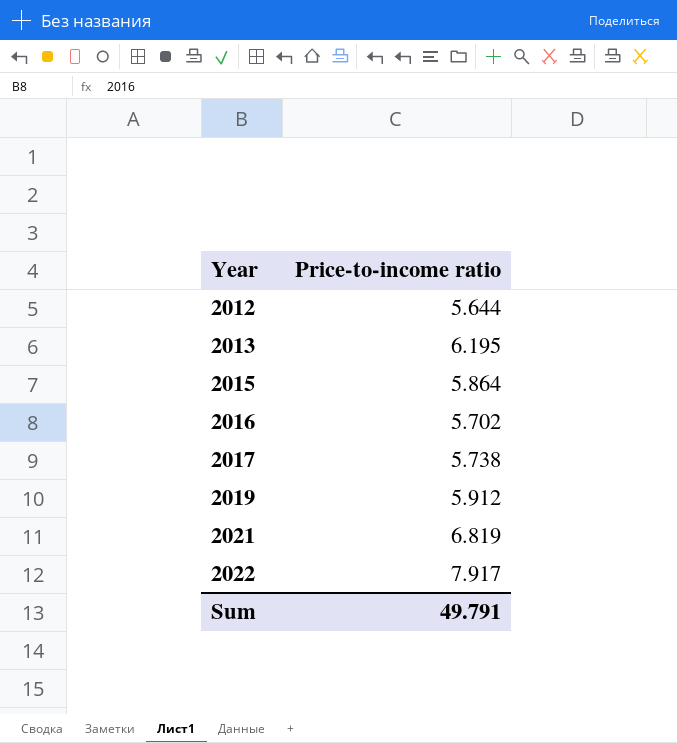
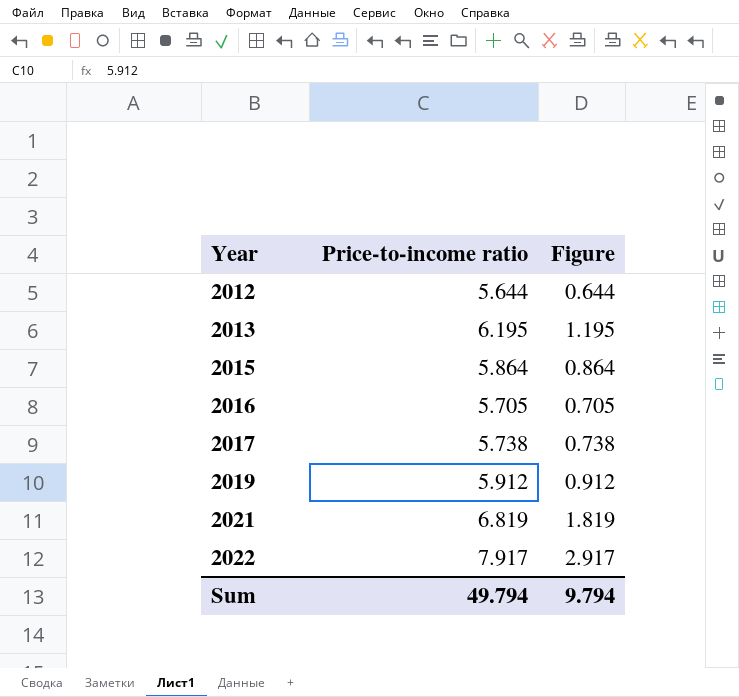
column Figure | formula: none -> [Price-to-income ratio] - 5
2016 | Price-to-income ratio: 5.702 -> 5.705
Sum | Price-to-income ratio: 49.791 -> 49.794

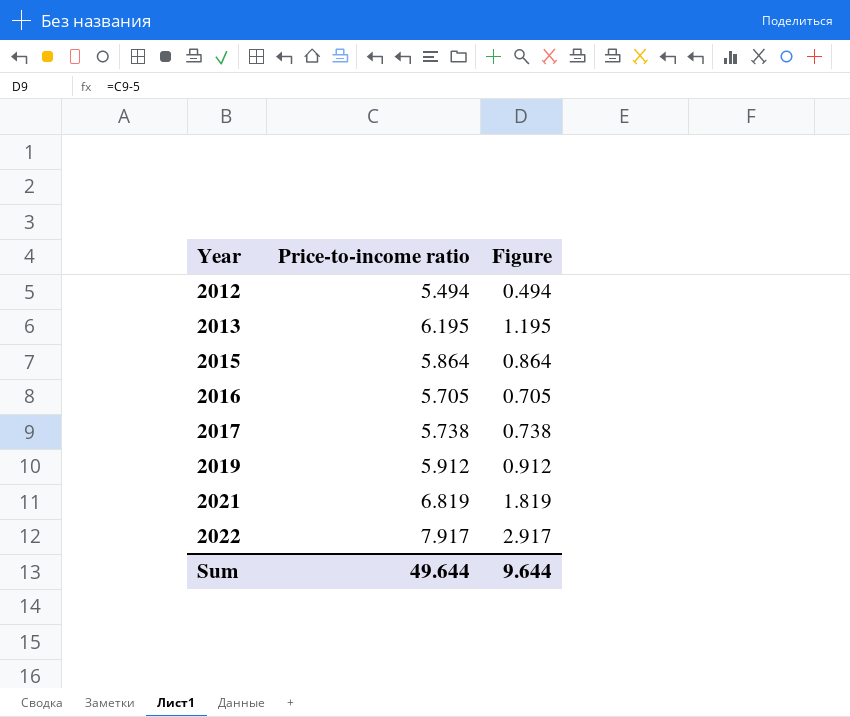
2012 | Price-to-income ratio: 5.644 -> 5.494
2012 | Figure: 0.644 -> 0.494
Sum | Price-to-income ratio: 49.794 -> 49.644
Sum | Figure: 9.794 -> 9.644

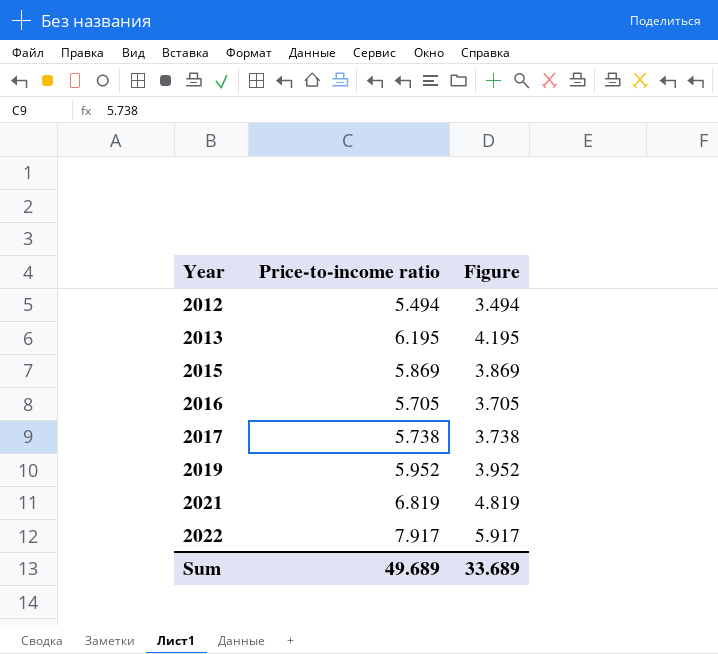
column Figure | formula: [Price-to-income ratio] - 5 -> [Price-to-income ratio] - 2
2015 | Price-to-income ratio: 5.864 -> 5.869
2019 | Price-to-income ratio: 5.912 -> 5.952
Sum | Price-to-income ratio: 49.644 -> 49.689
Sum | Figure: 9.644 -> 33.689

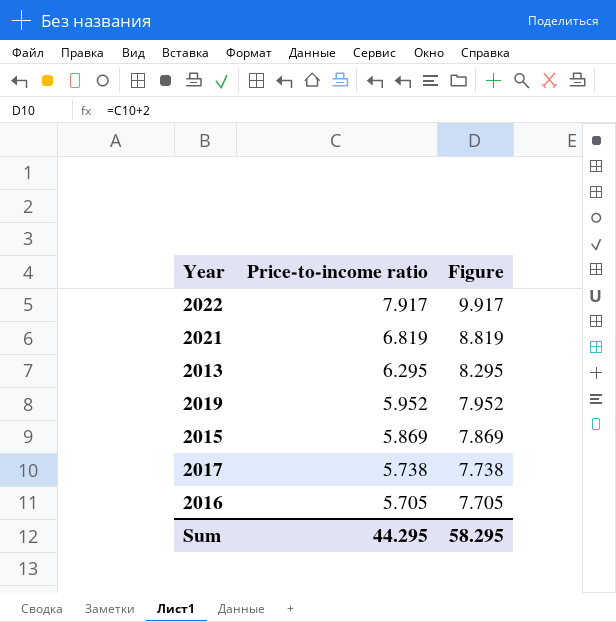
row order: Year ascending -> Price-to-income ratio descending
column Figure | formula: [Price-to-income ratio] - 2 -> [Price-to-income ratio] + 2
row 2012: 5.494 | 3.494 -> none
2013 | Price-to-income ratio: 6.195 -> 6.295
Sum | Price-to-income ratio: 49.689 -> 44.295
Sum | Figure: 33.689 -> 58.295

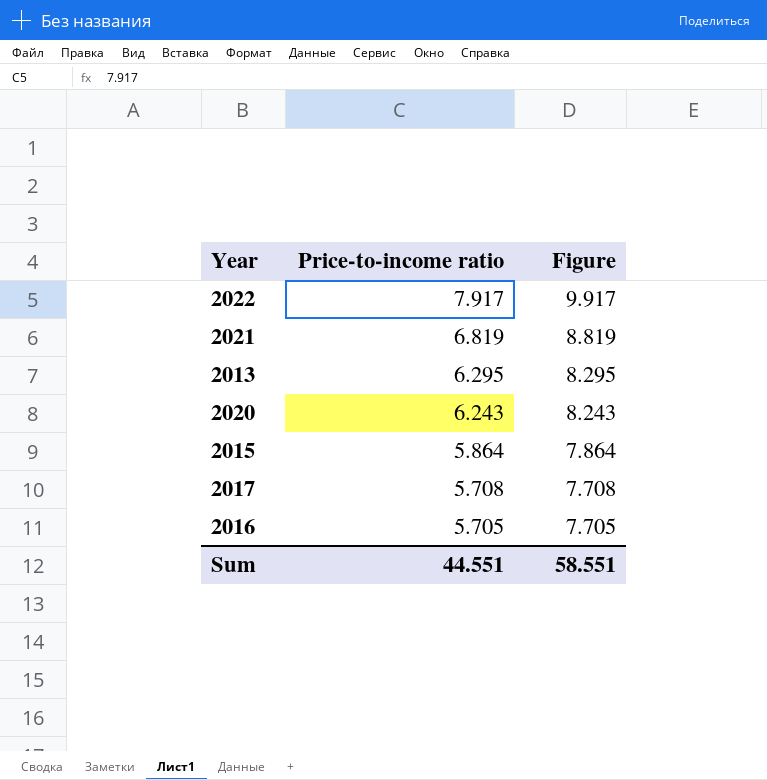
row 2019: 5.952 | 7.952 -> none
row 2020: none -> 6.243 | 8.243
2015 | Price-to-income ratio: 5.869 -> 5.864
2015 | Figure: 7.869 -> 7.864
2017 | Price-to-income ratio: 5.738 -> 5.708
2017 | Figure: 7.738 -> 7.708
Sum | Price-to-income ratio: 44.295 -> 44.551
Sum | Figure: 58.295 -> 58.551

